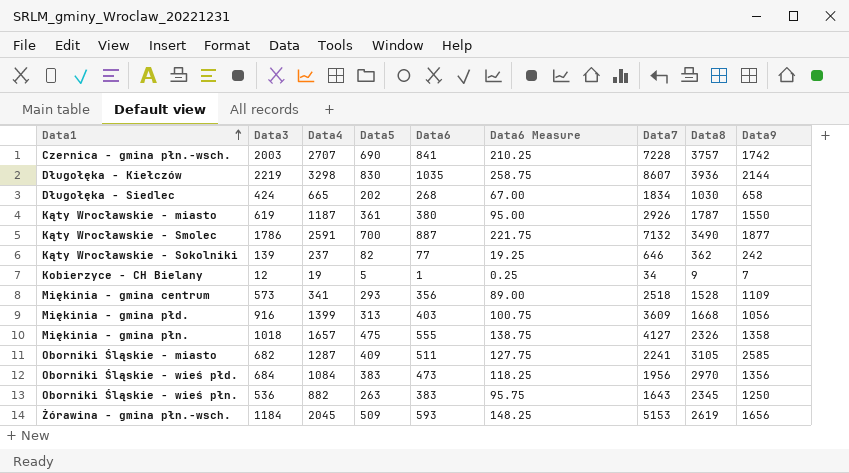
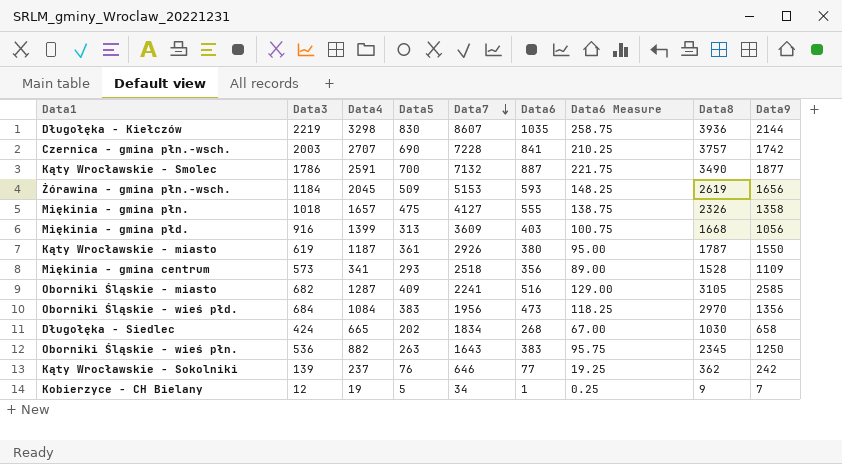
row order: Data1 ascending -> Data7 descending
column Data7 | position: 7 -> 5
Oborniki Śląskie - miasto | Data6: 511 -> 516
Oborniki Śląskie - miasto | Data6 Measure: 127.75 -> 129.00
Kąty Wrocławskie - Sokolniki | Data5: 82 -> 76

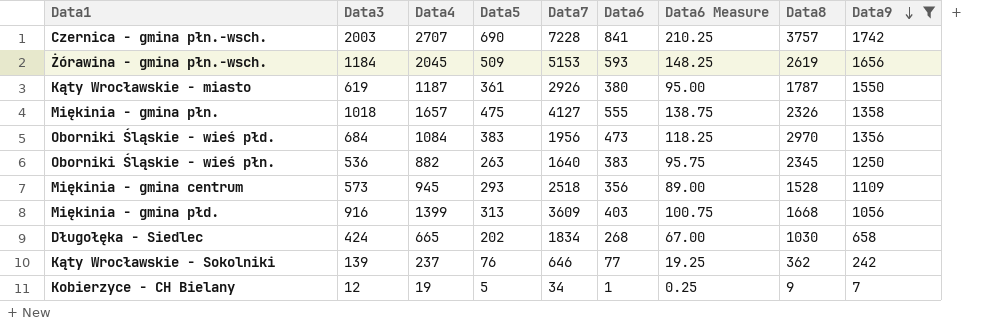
filter: none -> Data9 <= 1742
row order: Data7 descending -> Data9 descending
Oborniki Śląskie - wieś płn. | Data7: 1643 -> 1640
Miękinia - gmina centrum | Data4: 341 -> 945

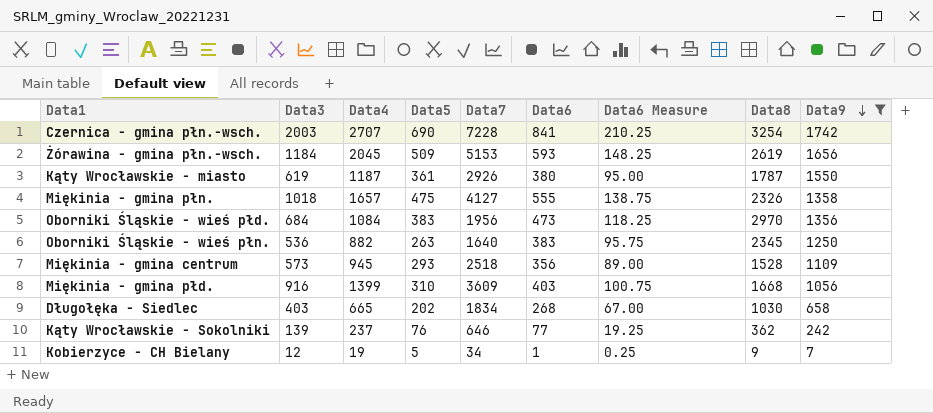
Czernica - gmina płn.-wsch. | Data8: 3757 -> 3254
Miękinia - gmina płd. | Data5: 313 -> 310
Długołęka - Siedlec | Data3: 424 -> 403

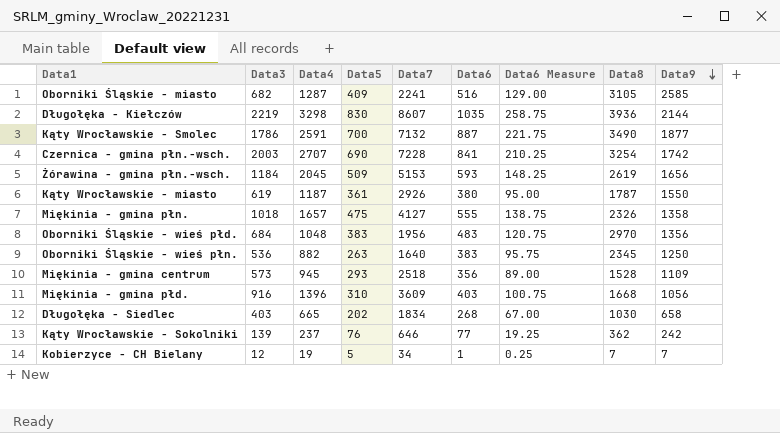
filter: Data9 <= 1742 -> none
Oborniki Śląskie - wieś płd. | Data4: 1084 -> 1048
Oborniki Śląskie - wieś płd. | Data6: 473 -> 483
Oborniki Śląskie - wieś płd. | Data6 Measure: 118.25 -> 120.75
Miękinia - gmina płd. | Data4: 1399 -> 1396
Kobierzyce - CH Bielany | Data8: 9 -> 7

